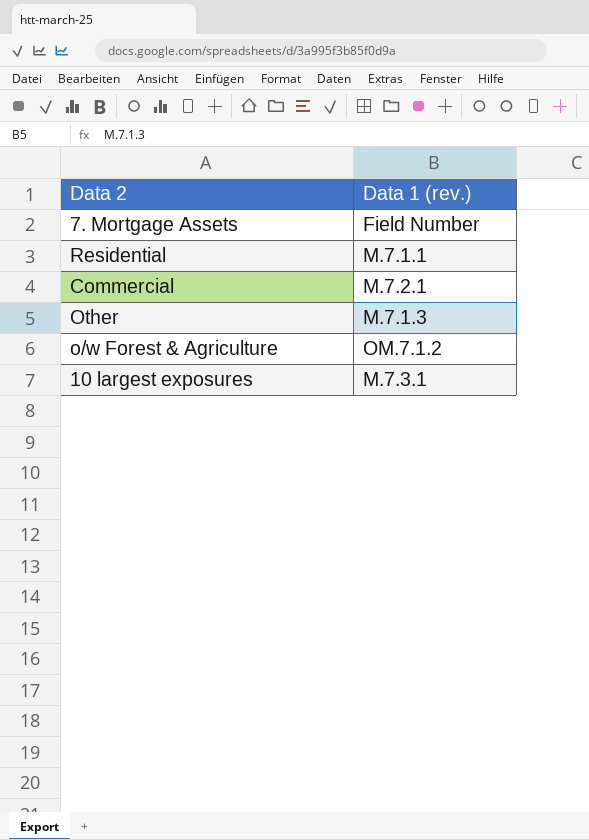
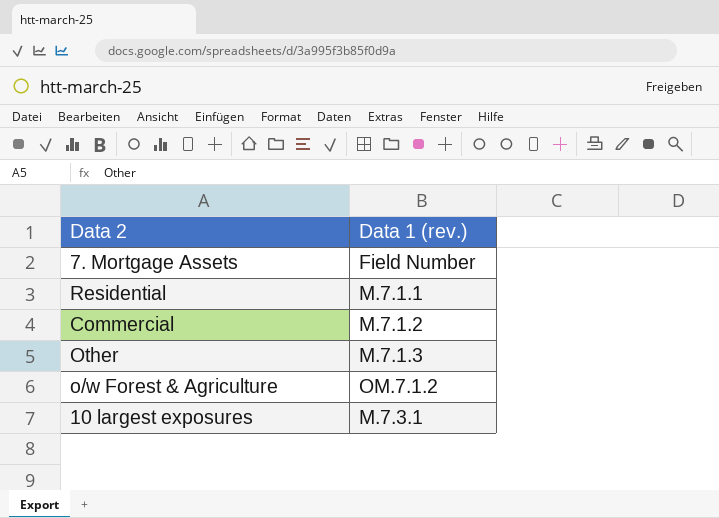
Commercial | Data 1 (rev.): M.7.2.1 -> M.7.1.2

